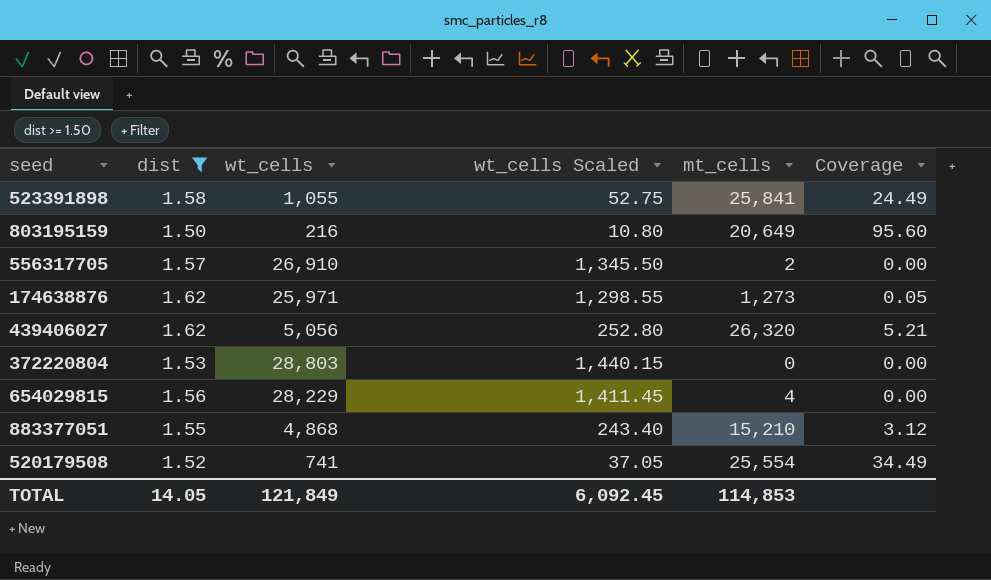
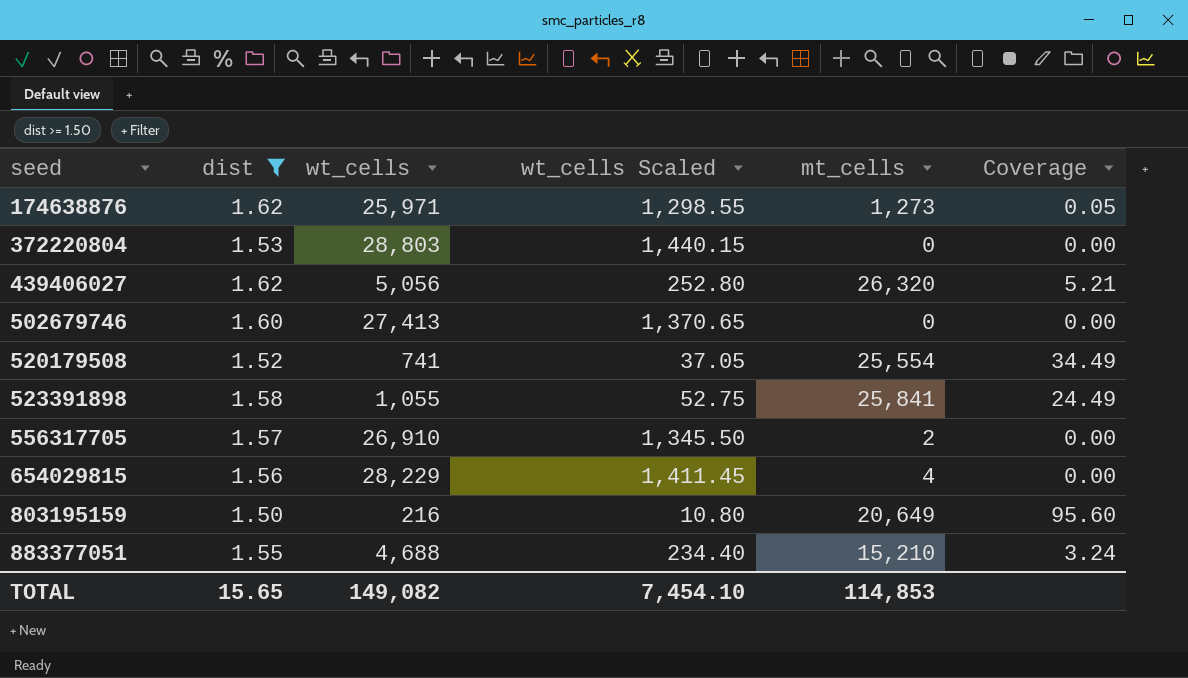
row order: none -> seed ascending
row 502679746: none -> 1.60 | 27,413 | 1,370.65 | 0 | 0.00
883377051 | wt_cells: 4,868 -> 4,688
883377051 | wt_cells Scaled: 243.40 -> 234.40
883377051 | Coverage: 3.12 -> 3.24
TOTAL | dist: 14.05 -> 15.65
TOTAL | wt_cells: 121,849 -> 149,082
TOTAL | wt_cells Scaled: 6,092.45 -> 7,454.10

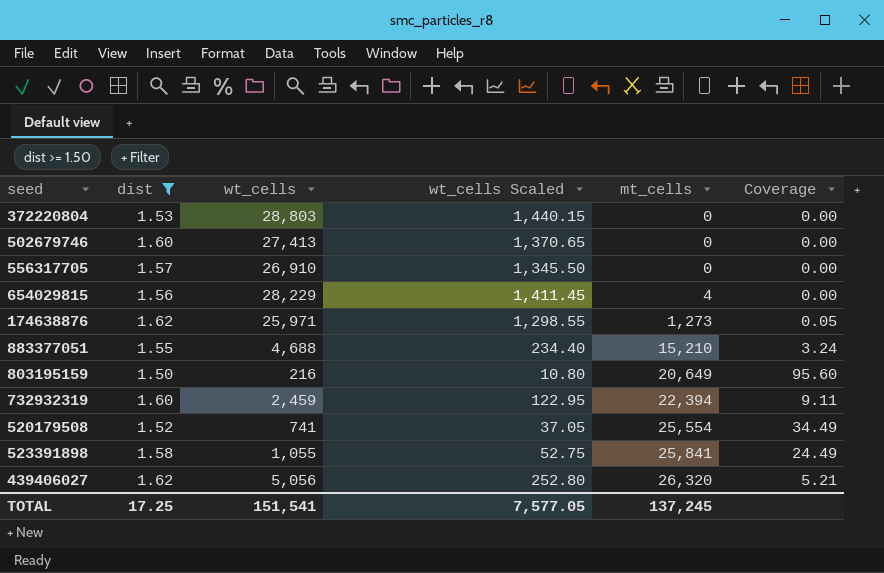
row order: seed ascending -> mt_cells ascending
556317705 | mt_cells: 2 -> 0
row 732932319: none -> 1.60 | 2,459 | 122.95 | 22,394 | 9.11
TOTAL | dist: 15.65 -> 17.25
TOTAL | wt_cells: 149,082 -> 151,541
TOTAL | wt_cells Scaled: 7,454.10 -> 7,577.05
TOTAL | mt_cells: 114,853 -> 137,245

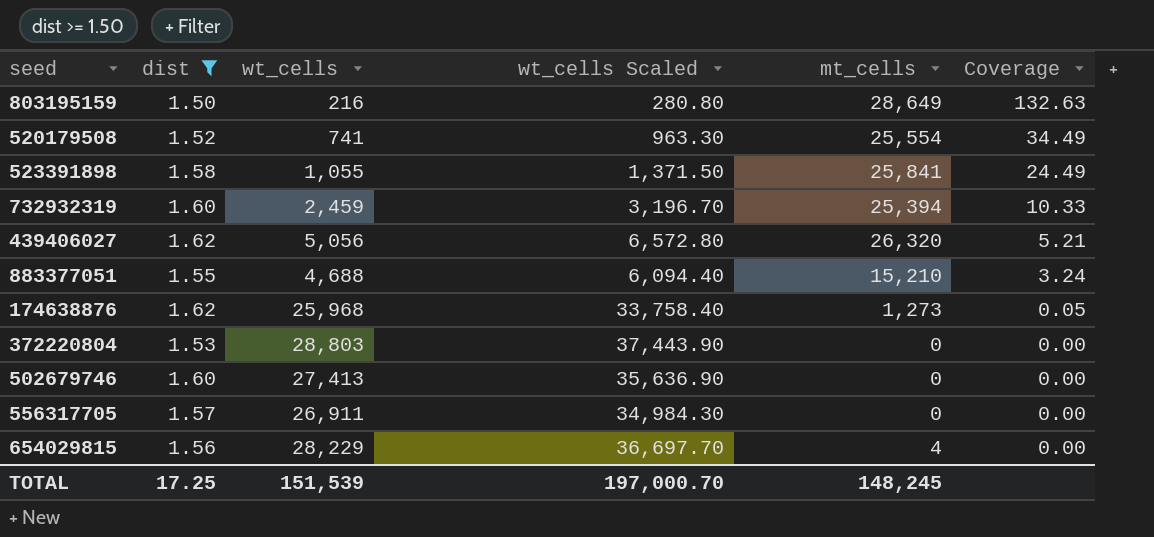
row order: mt_cells ascending -> Coverage descending
column wt_cells Scaled | formula: [wt_cells] * 0.05 -> [wt_cells] * 1.3
803195159 | mt_cells: 20,649 -> 28,649
803195159 | Coverage: 95.60 -> 132.63
732932319 | mt_cells: 22,394 -> 25,394
732932319 | Coverage: 9.11 -> 10.33
174638876 | wt_cells: 25,971 -> 25,968
556317705 | wt_cells: 26,910 -> 26,911
TOTAL | wt_cells: 151,541 -> 151,539
TOTAL | wt_cells Scaled: 7,577.05 -> 197,000.70
TOTAL | mt_cells: 137,245 -> 148,245

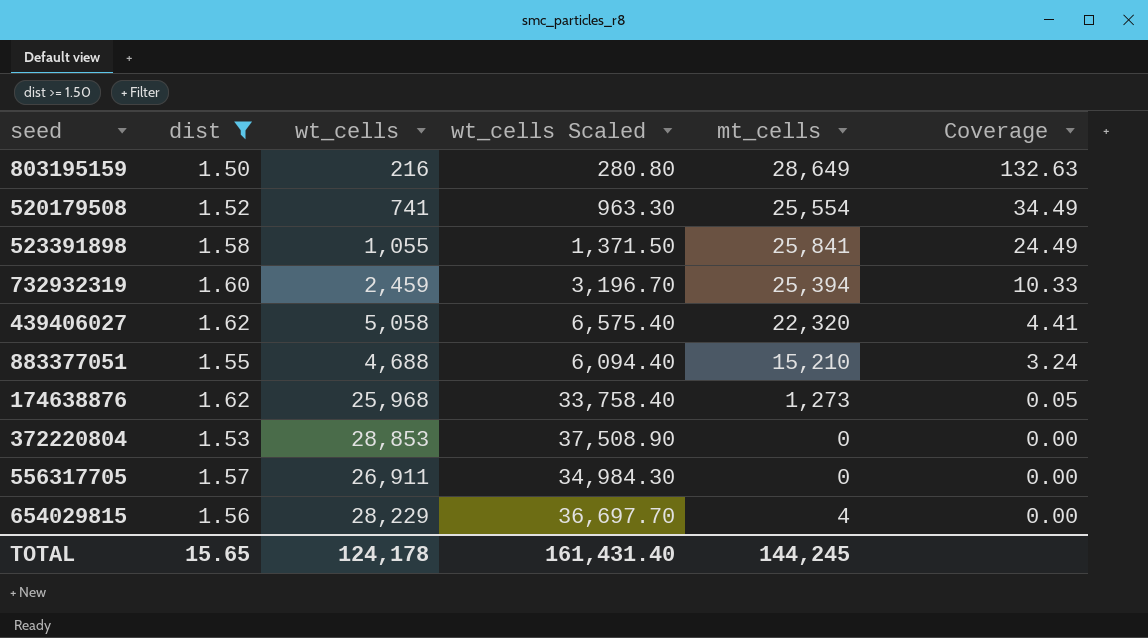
row 502679746: 1.60 | 27,413 | 35,636.90 | 0 | 0.00 -> none
439406027 | wt_cells: 5,056 -> 5,058
439406027 | wt_cells Scaled: 6,572.80 -> 6,575.40
439406027 | mt_cells: 26,320 -> 22,320
439406027 | Coverage: 5.21 -> 4.41
372220804 | wt_cells: 28,803 -> 28,853
372220804 | wt_cells Scaled: 37,443.90 -> 37,508.90
TOTAL | dist: 17.25 -> 15.65
TOTAL | wt_cells: 151,539 -> 124,178
TOTAL | wt_cells Scaled: 197,000.70 -> 161,431.40
TOTAL | mt_cells: 148,245 -> 144,245

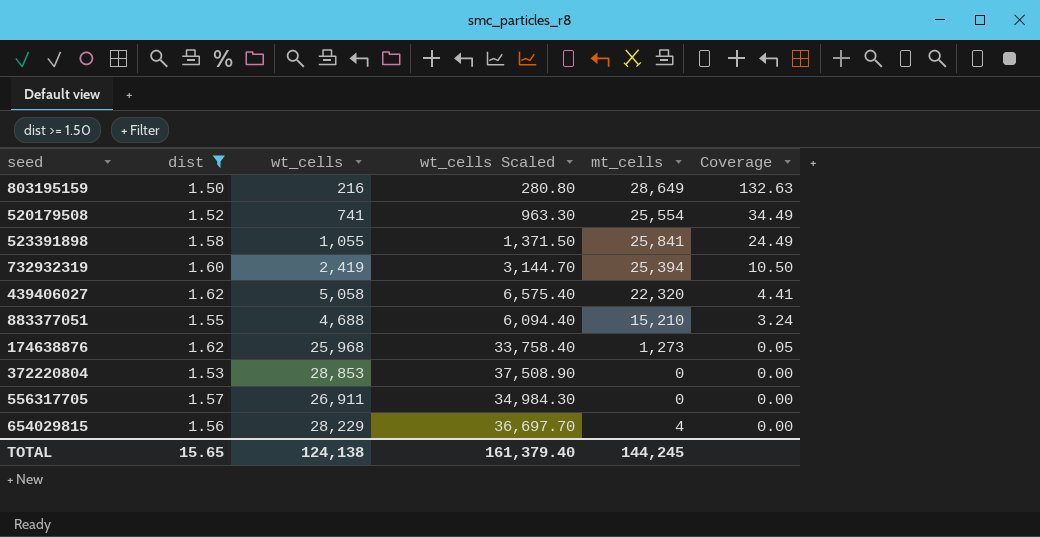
732932319 | wt_cells: 2,459 -> 2,419
732932319 | wt_cells Scaled: 3,196.70 -> 3,144.70
732932319 | Coverage: 10.33 -> 10.50
TOTAL | wt_cells: 124,178 -> 124,138
TOTAL | wt_cells Scaled: 161,431.40 -> 161,379.40

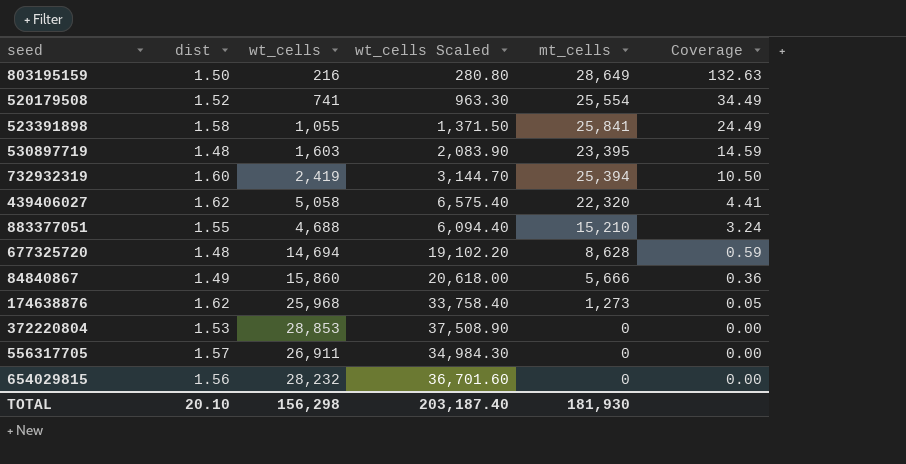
filter: dist >= 1.50 -> none
654029815 | wt_cells: 28,229 -> 28,232
654029815 | wt_cells Scaled: 36,697.70 -> 36,701.60
654029815 | mt_cells: 4 -> 0
TOTAL | dist: 15.65 -> 20.10
TOTAL | wt_cells: 124,138 -> 156,298
TOTAL | wt_cells Scaled: 161,379.40 -> 203,187.40
TOTAL | mt_cells: 144,245 -> 181,930

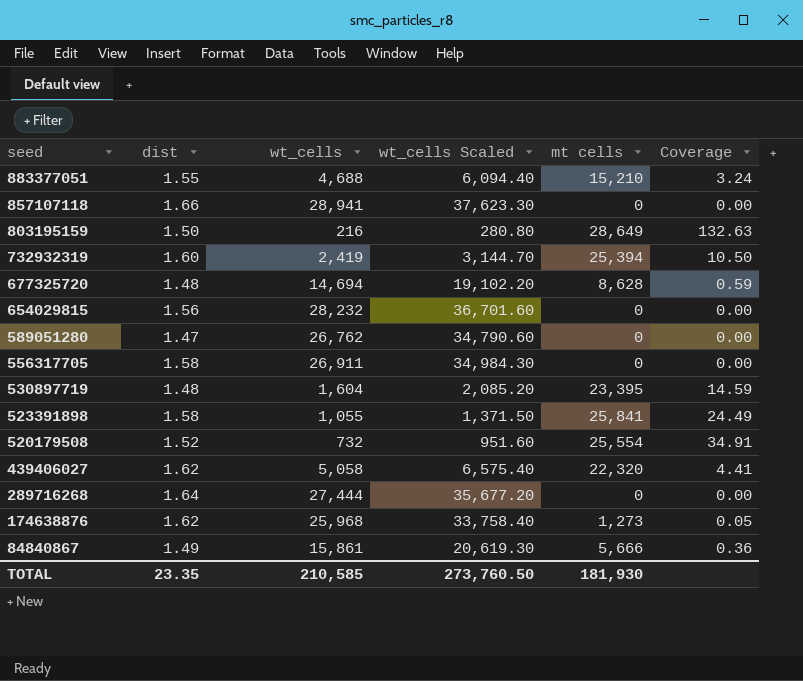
row order: Coverage descending -> seed descending
column name: mt_cells -> mt cells
row 372220804: 1.53 | 28,853 | 37,508.90 | 0 | 0.00 -> none
row 857107118: none -> 1.66 | 28,941 | 37,623.30 | 0 | 0.00
row 589051280: none -> 1.47 | 26,762 | 34,790.60 | 0 | 0.00
556317705 | dist: 1.57 -> 1.58
530897719 | wt_cells: 1,603 -> 1,604
530897719 | wt_cells Scaled: 2,083.90 -> 2,085.20
520179508 | wt_cells: 741 -> 732
520179508 | wt_cells Scaled: 963.30 -> 951.60
520179508 | Coverage: 34.49 -> 34.91
row 289716268: none -> 1.64 | 27,444 | 35,677.20 | 0 | 0.00
84840867 | wt_cells: 15,860 -> 15,861
84840867 | wt_cells Scaled: 20,618.00 -> 20,619.30
TOTAL | dist: 20.10 -> 23.35
TOTAL | wt_cells: 156,298 -> 210,585
TOTAL | wt_cells Scaled: 203,187.40 -> 273,760.50

